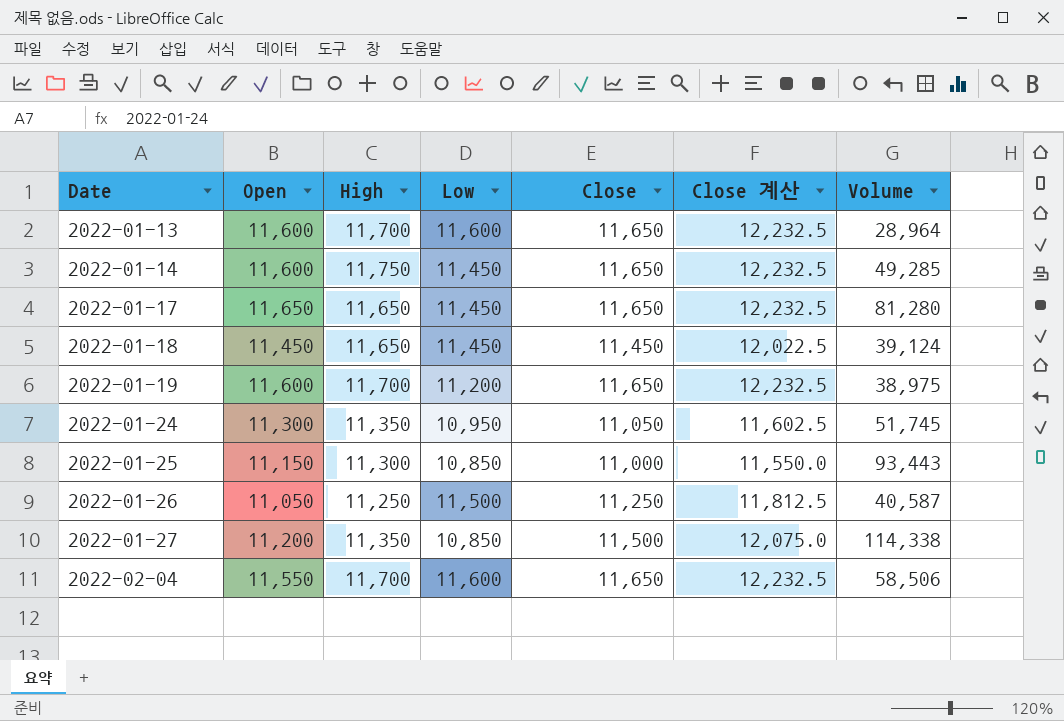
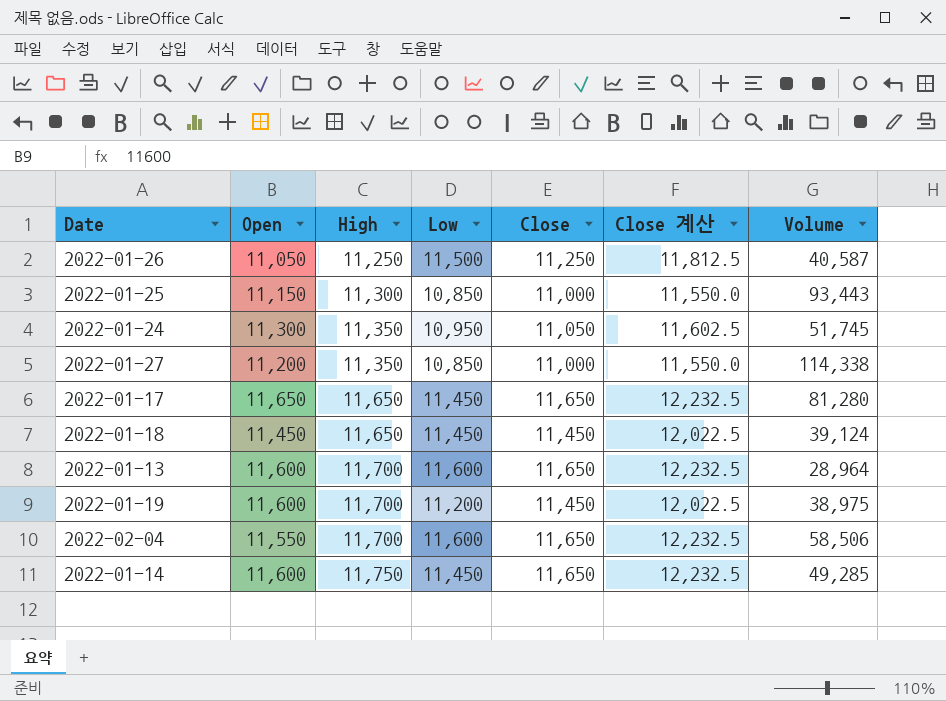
row order: Date ascending -> High ascending
2022-01-27 | Close: 11,500 -> 11,000
2022-01-27 | Close 계산: 12,075.0 -> 11,550.0
2022-01-19 | Close: 11,650 -> 11,450
2022-01-19 | Close 계산: 12,232.5 -> 12,022.5

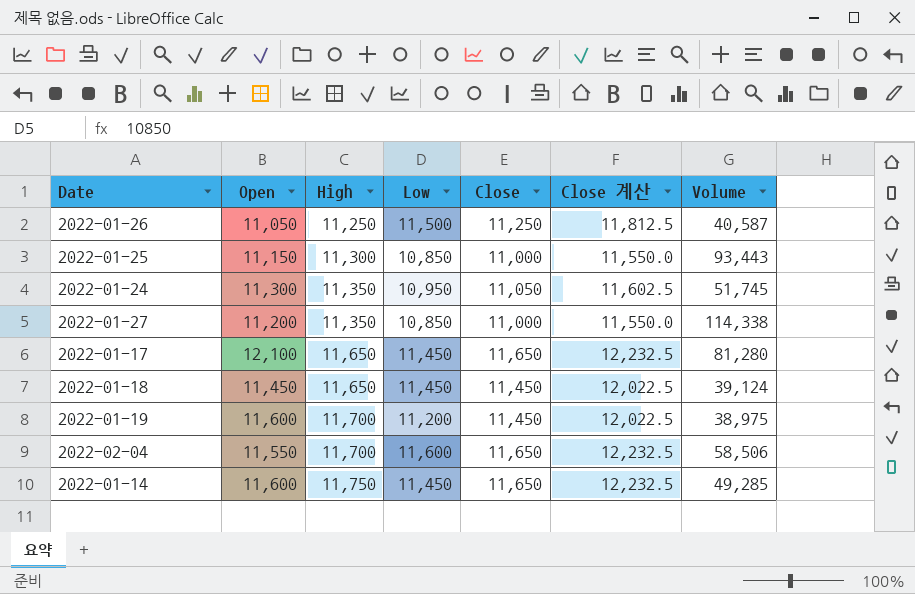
row 2022-01-13: 11,600 | 11,700 | 11,600 | 11,650 | 12,232.5 | 28,964 -> none
2022-01-17 | Open: 11,650 -> 12,100

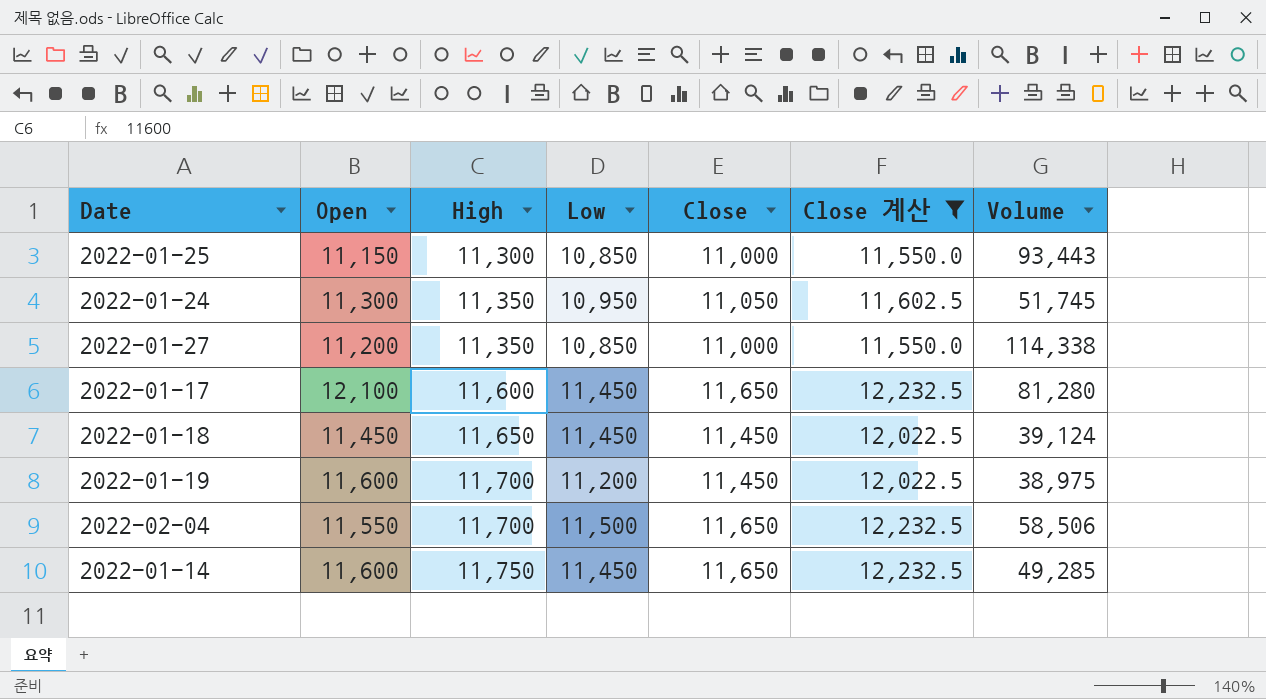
filter: none -> Close 계산 != 11,812.5
2022-01-17 | High: 11,650 -> 11,600
2022-02-04 | Low: 11,600 -> 11,500

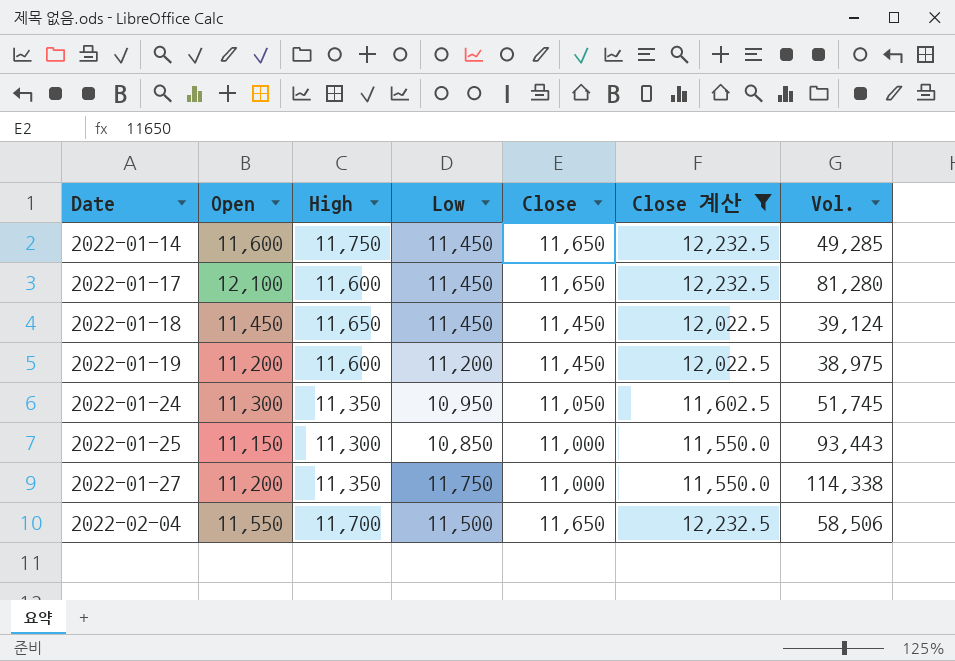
row order: High ascending -> Date ascending
column name: Volume -> Vol.
2022-01-19 | Open: 11,600 -> 11,200
2022-01-19 | High: 11,700 -> 11,600
2022-01-27 | Low: 10,850 -> 11,750

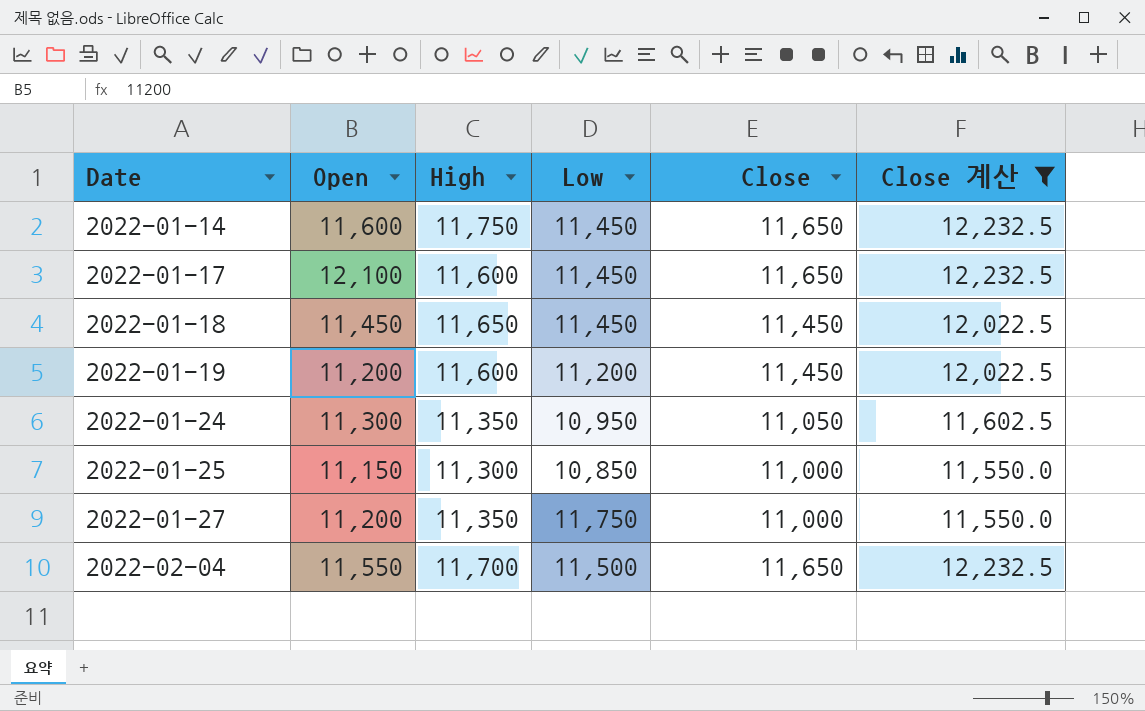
column Vol. | position: 7 -> none

